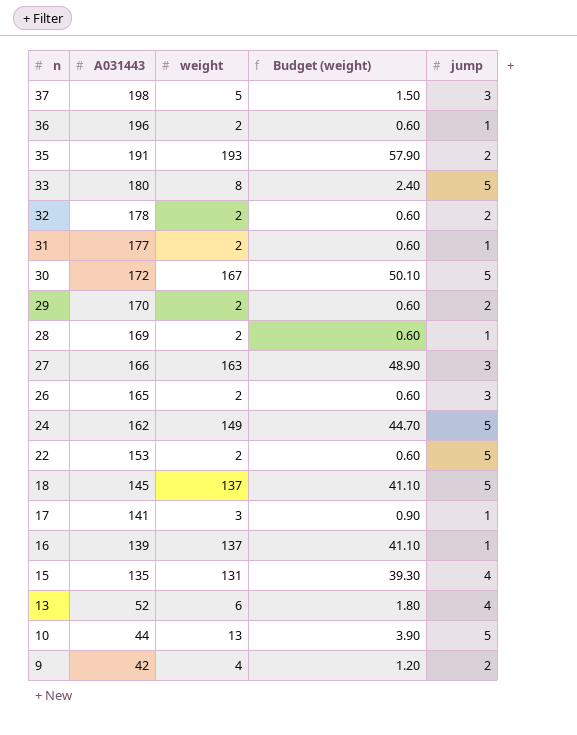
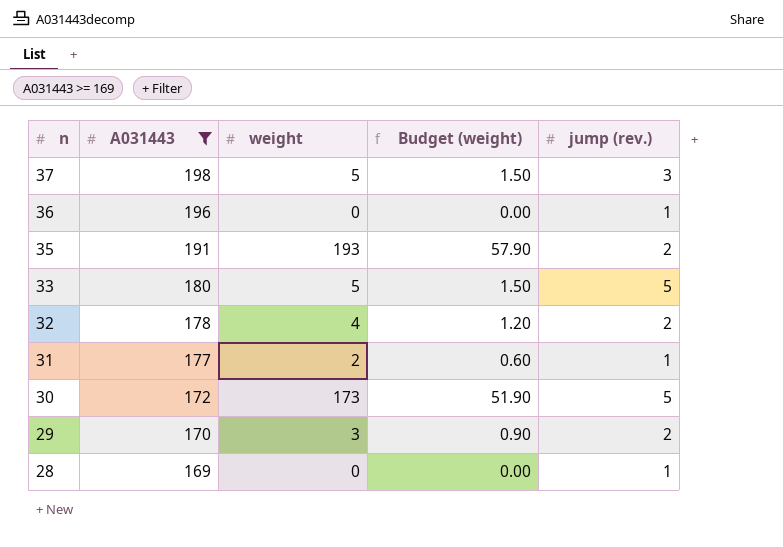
filter: none -> A031443 >= 169
column name: jump -> jump (rev.)
36 | weight: 2 -> 0
36 | Budget (weight): 0.60 -> 0.00
33 | weight: 8 -> 5
33 | Budget (weight): 2.40 -> 1.50
32 | weight: 2 -> 4
32 | Budget (weight): 0.60 -> 1.20
30 | weight: 167 -> 173
30 | Budget (weight): 50.10 -> 51.90
29 | weight: 2 -> 3
29 | Budget (weight): 0.60 -> 0.90
28 | weight: 2 -> 0
28 | Budget (weight): 0.60 -> 0.00

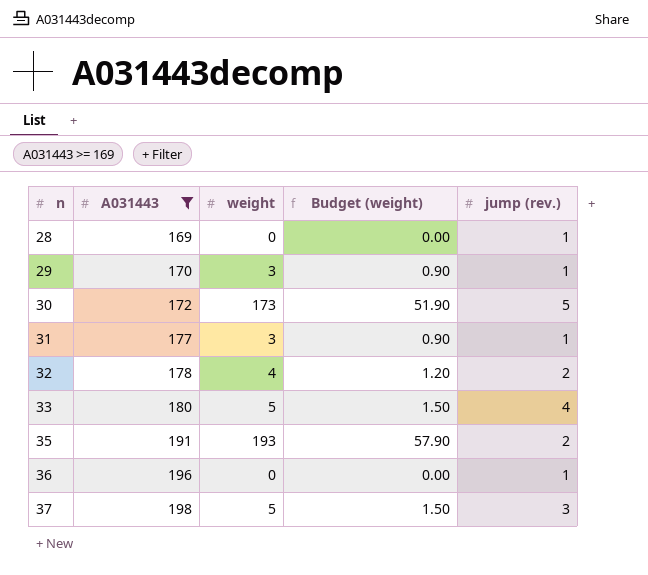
row order: n descending -> n ascending
29 | jump (rev.): 2 -> 1
31 | weight: 2 -> 3
31 | Budget (weight): 0.60 -> 0.90
33 | jump (rev.): 5 -> 4

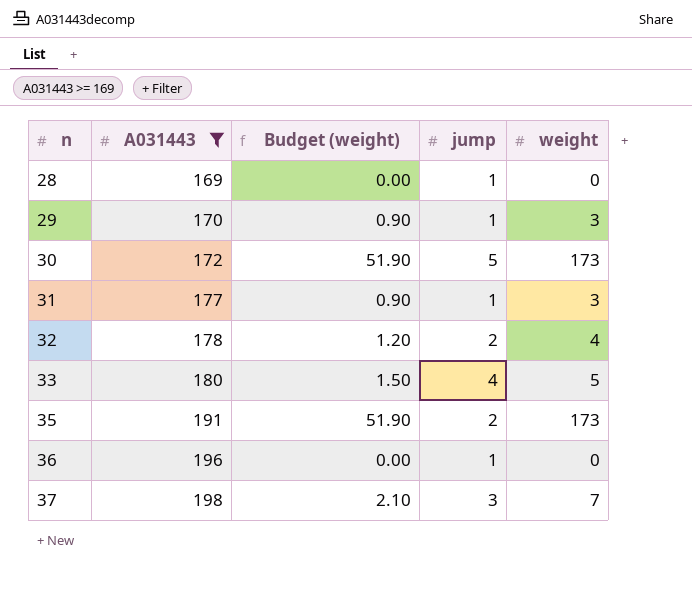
column name: jump (rev.) -> jump
column weight | position: 3 -> 5
35 | Budget (weight): 57.90 -> 51.90
35 | weight: 193 -> 173
37 | Budget (weight): 1.50 -> 2.10
37 | weight: 5 -> 7

